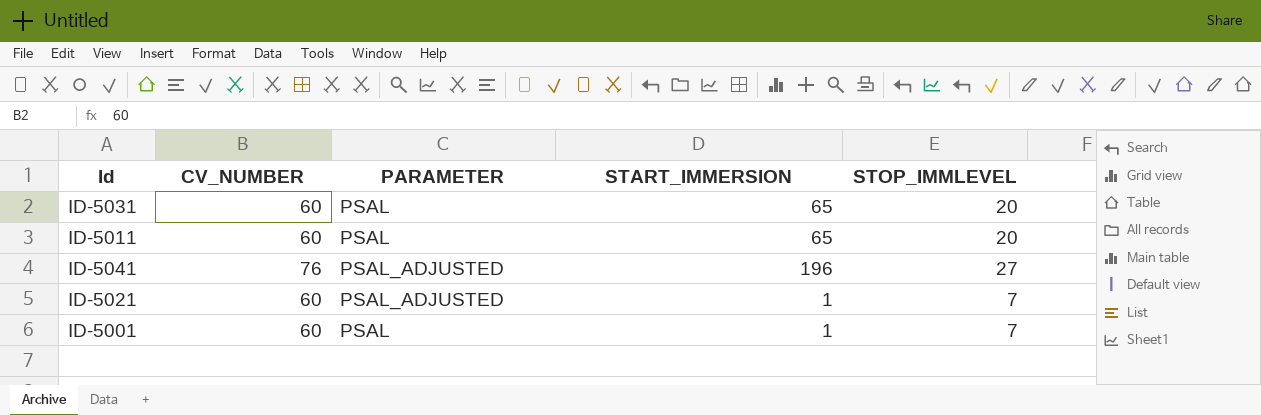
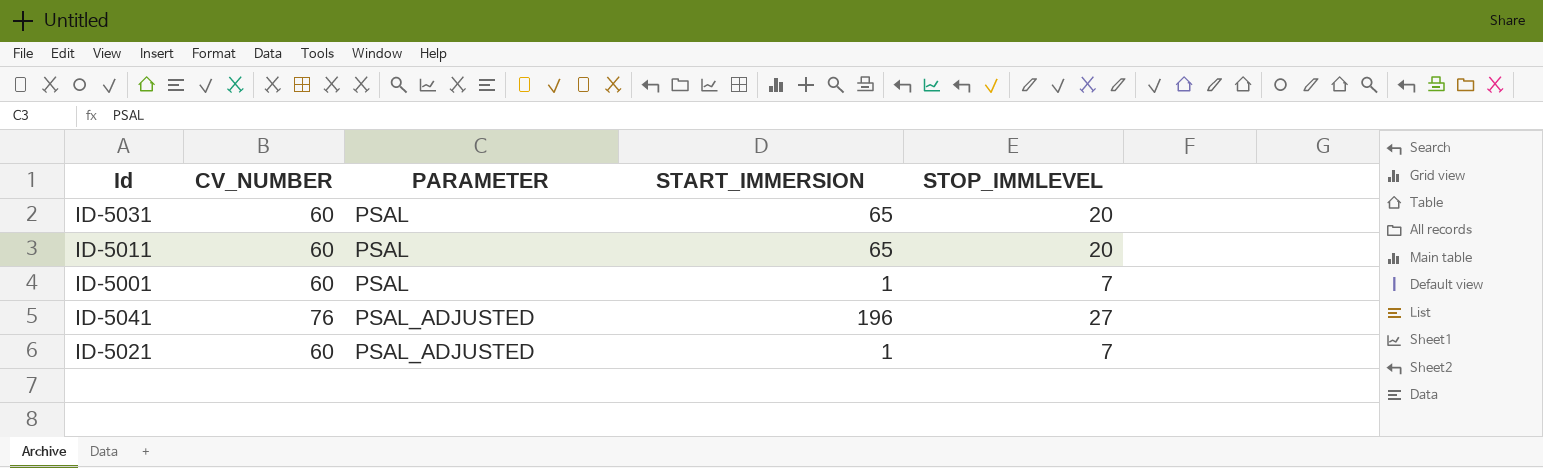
row order: none -> PARAMETER ascending

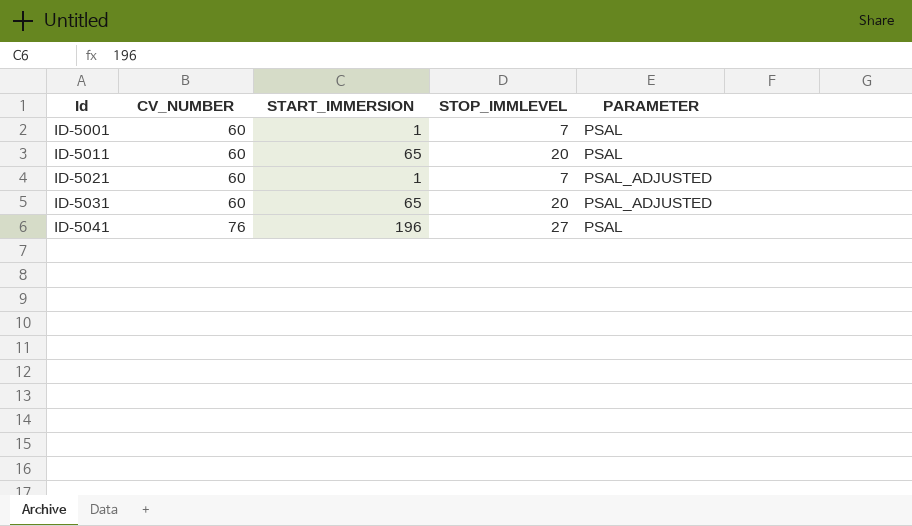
row order: PARAMETER ascending -> Id ascending
column PARAMETER | position: 3 -> 5
ID-5031 | PARAMETER: PSAL -> PSAL_ADJUSTED
ID-5041 | PARAMETER: PSAL_ADJUSTED -> PSAL

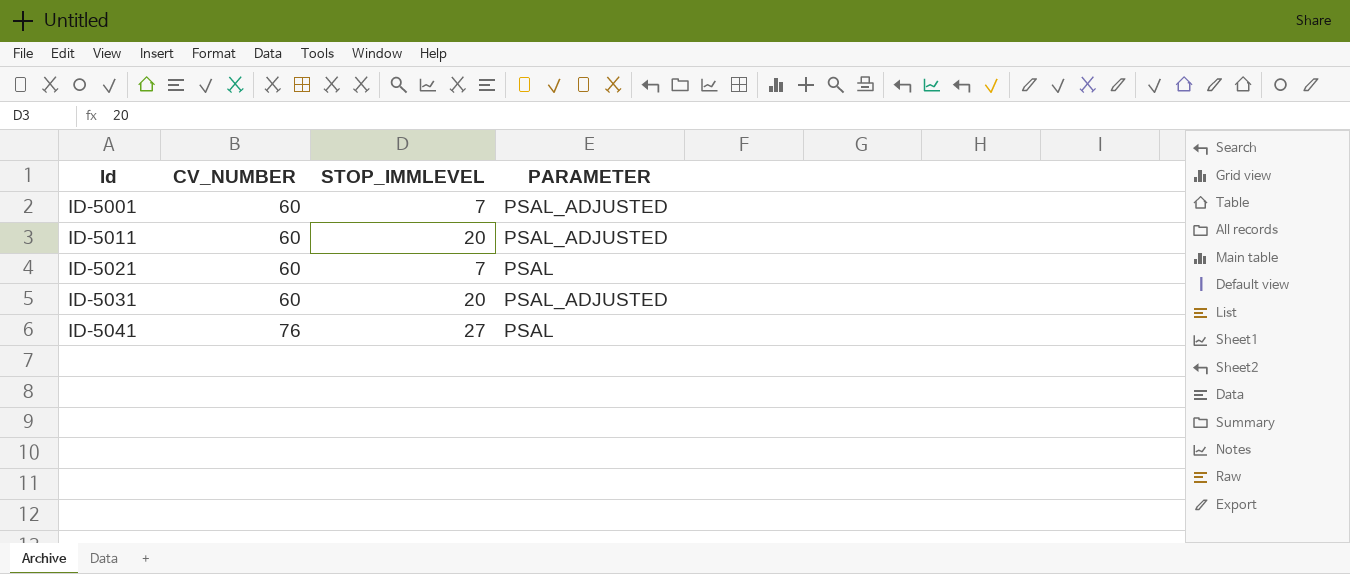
column START_IMMERSION | position: 3 -> none
ID-5001 | PARAMETER: PSAL -> PSAL_ADJUSTED
ID-5011 | PARAMETER: PSAL -> PSAL_ADJUSTED
ID-5021 | PARAMETER: PSAL_ADJUSTED -> PSAL

